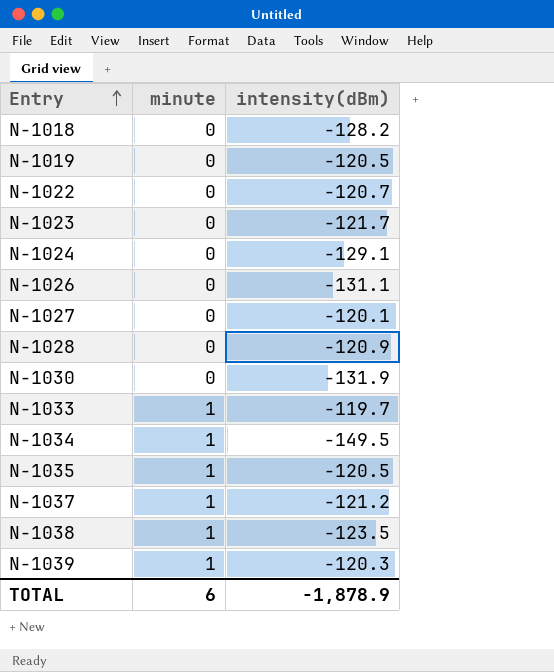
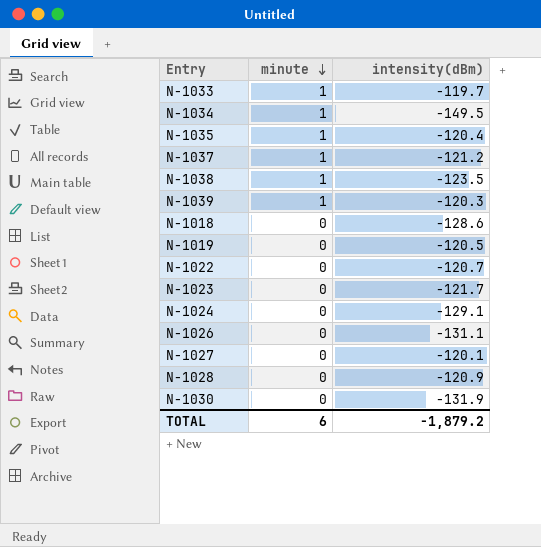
row order: Entry ascending -> minute descending
N-1035 | intensity(dBm): -120.5 -> -120.4
N-1018 | intensity(dBm): -128.2 -> -128.6
TOTAL | intensity(dBm): -1,878.9 -> -1,879.2

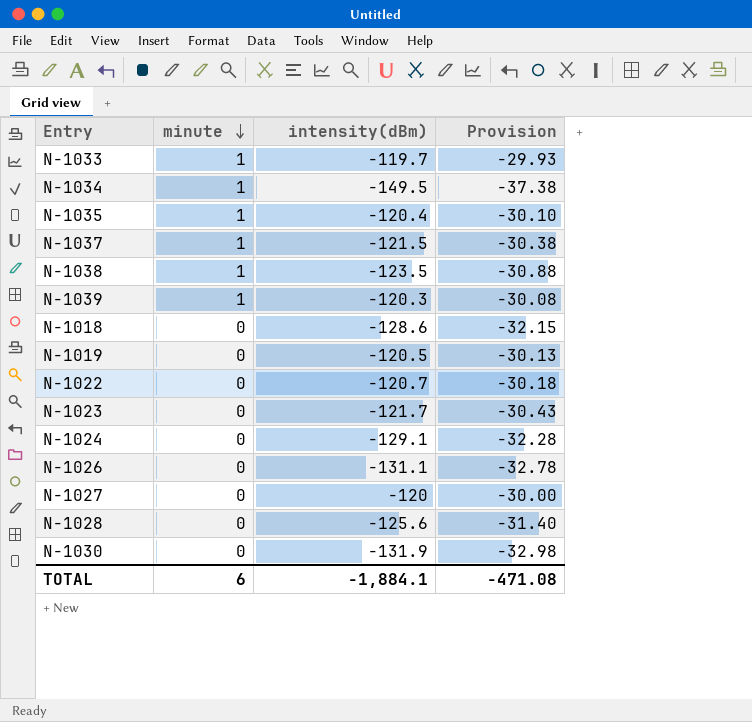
column Provision | formula: none -> [intensity(dBm)] * 0.25
N-1037 | intensity(dBm): -121.2 -> -121.5
N-1027 | intensity(dBm): -120.1 -> -120
N-1028 | intensity(dBm): -120.9 -> -125.6
TOTAL | intensity(dBm): -1,879.2 -> -1,884.1

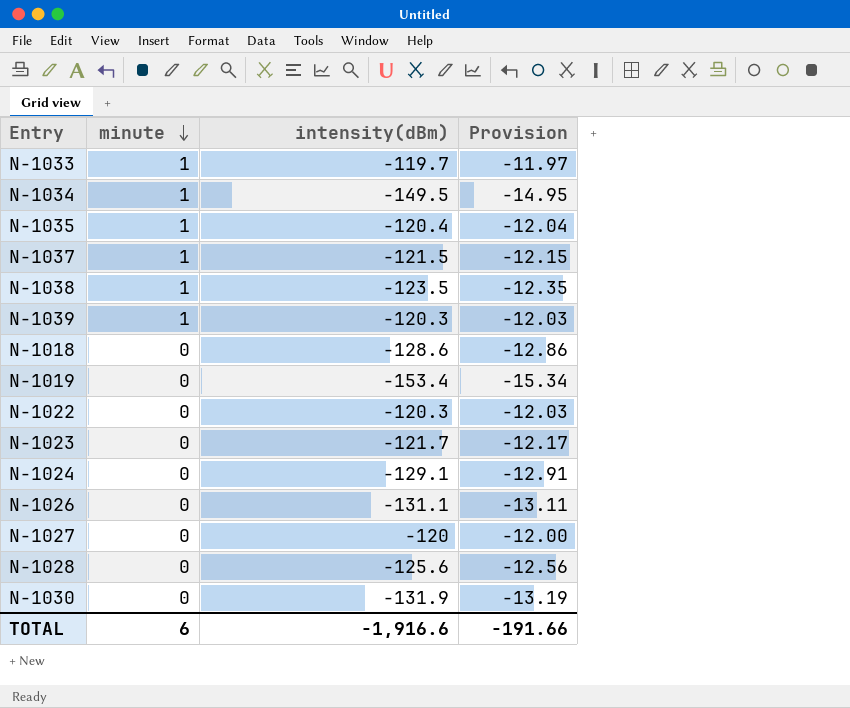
column Provision | formula: [intensity(dBm)] * 0.25 -> [intensity(dBm)] * 0.1
N-1019 | intensity(dBm): -120.5 -> -153.4
N-1022 | intensity(dBm): -120.7 -> -120.3
TOTAL | intensity(dBm): -1,884.1 -> -1,916.6
TOTAL | Provision: -471.08 -> -191.66

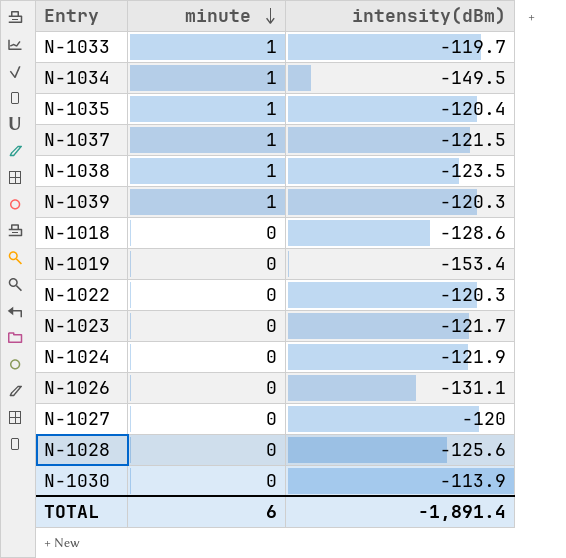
column Provision | formula: [intensity(dBm)] * 0.1 -> none
N-1024 | intensity(dBm): -129.1 -> -121.9
N-1030 | intensity(dBm): -131.9 -> -113.9
TOTAL | intensity(dBm): -1,916.6 -> -1,891.4

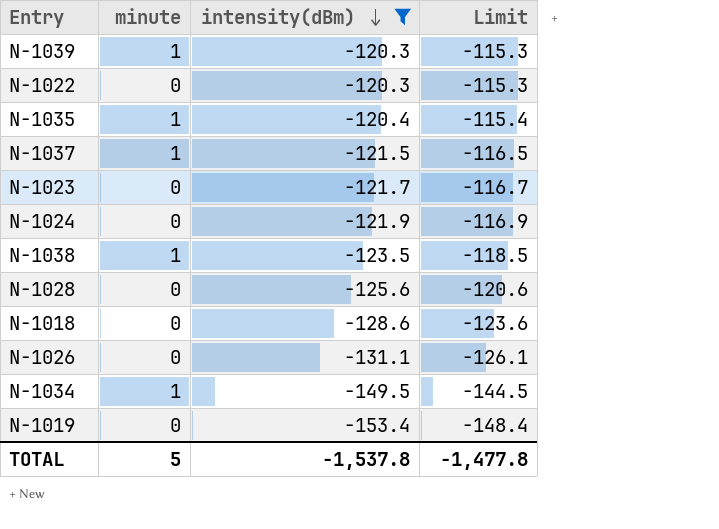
filter: none -> intensity(dBm) <= -120.3
row order: minute descending -> intensity(dBm) descending
column Limit | formula: none -> [intensity(dBm)] + 5
TOTAL | minute: 6 -> 5
TOTAL | intensity(dBm): -1,891.4 -> -1,537.8

